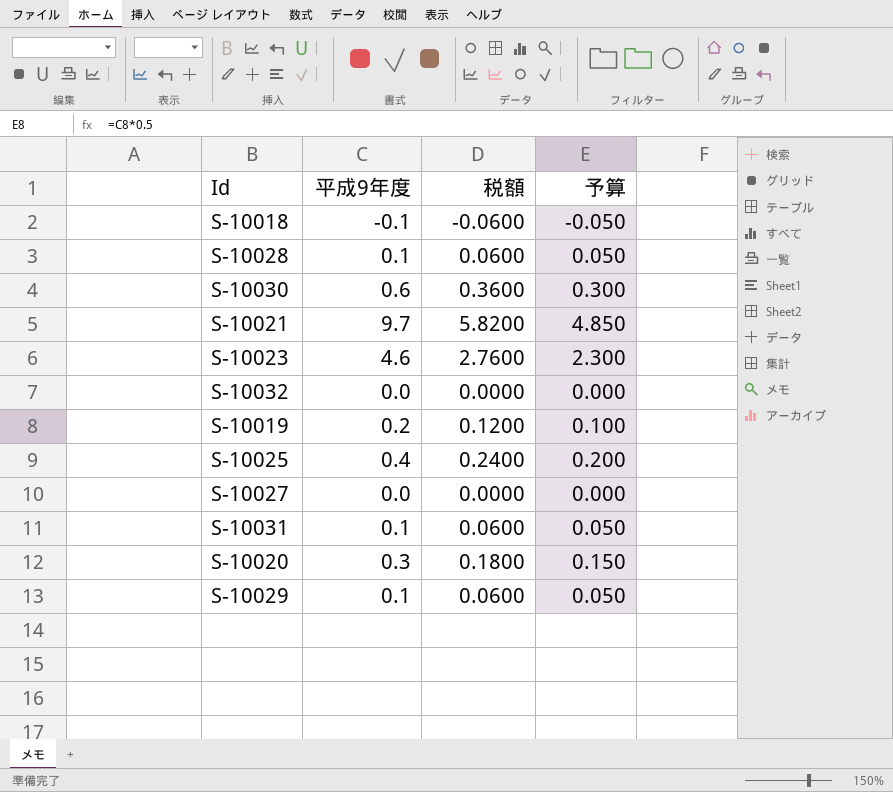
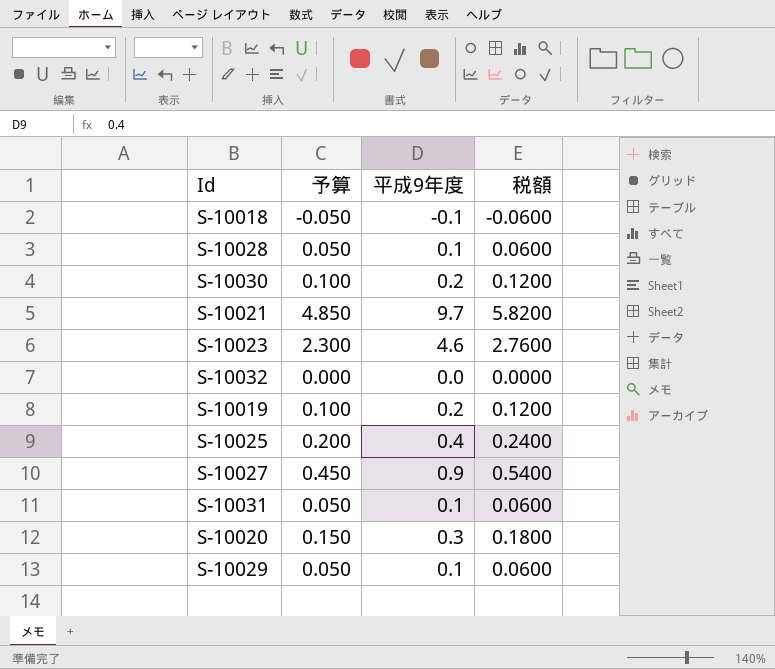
column 予算 | position: 4 -> 2
S-10030 | 予算: 0.300 -> 0.100
S-10030 | 平成9年度: 0.6 -> 0.2
S-10030 | 税額: 0.3600 -> 0.1200
S-10027 | 予算: 0.000 -> 0.450
S-10027 | 平成9年度: 0.0 -> 0.9
S-10027 | 税額: 0.0000 -> 0.5400

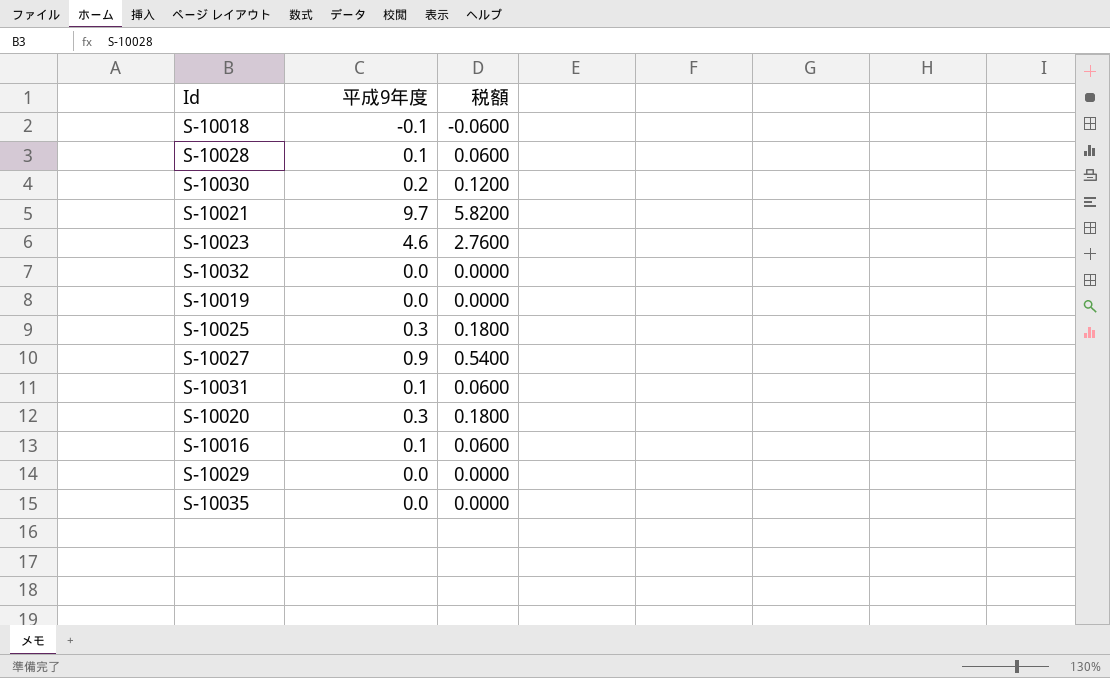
column 予算 | formula: [平成9年度] * 0.5 -> none
S-10019 | 平成9年度: 0.2 -> 0.0
S-10019 | 税額: 0.1200 -> 0.0000
S-10025 | 平成9年度: 0.4 -> 0.3
S-10025 | 税額: 0.2400 -> 0.1800
row S-10016: none -> 0.1 | 0.0600
S-10029 | 平成9年度: 0.1 -> 0.0
S-10029 | 税額: 0.0600 -> 0.0000
row S-10035: none -> 0.0 | 0.0000

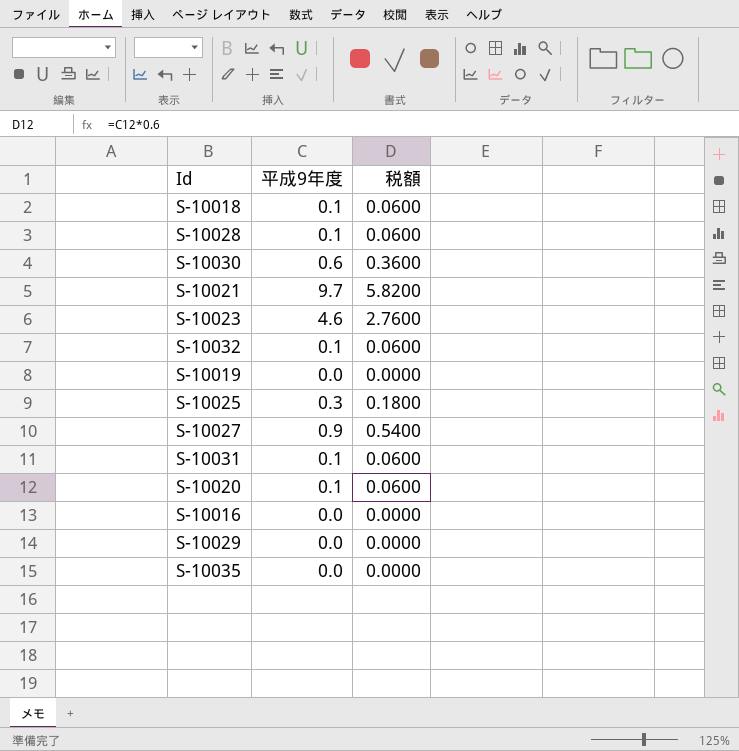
S-10018 | 平成9年度: -0.1 -> 0.1
S-10018 | 税額: -0.0600 -> 0.0600
S-10030 | 平成9年度: 0.2 -> 0.6
S-10030 | 税額: 0.1200 -> 0.3600
S-10032 | 平成9年度: 0.0 -> 0.1
S-10032 | 税額: 0.0000 -> 0.0600
S-10020 | 平成9年度: 0.3 -> 0.1
S-10020 | 税額: 0.1800 -> 0.0600
S-10016 | 平成9年度: 0.1 -> 0.0
S-10016 | 税額: 0.0600 -> 0.0000

